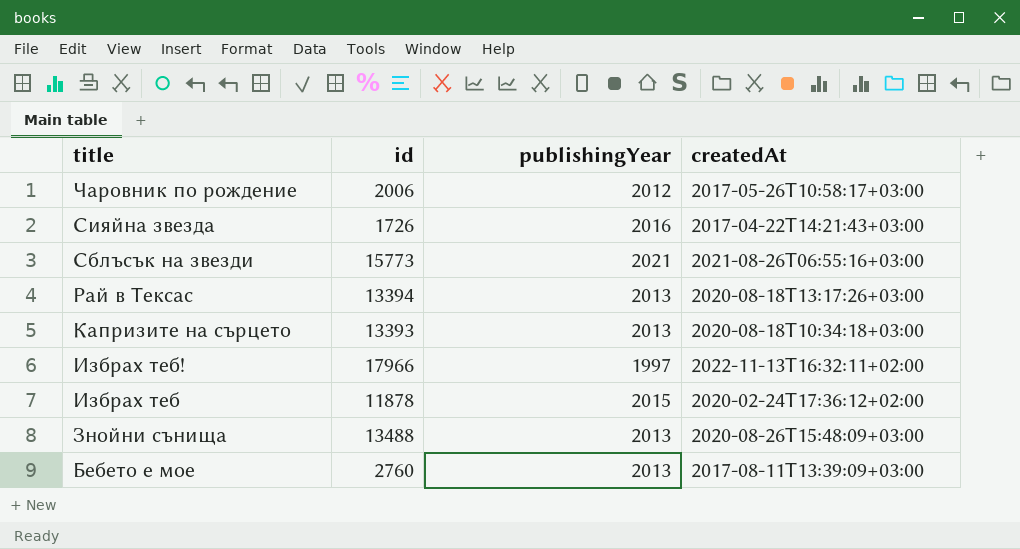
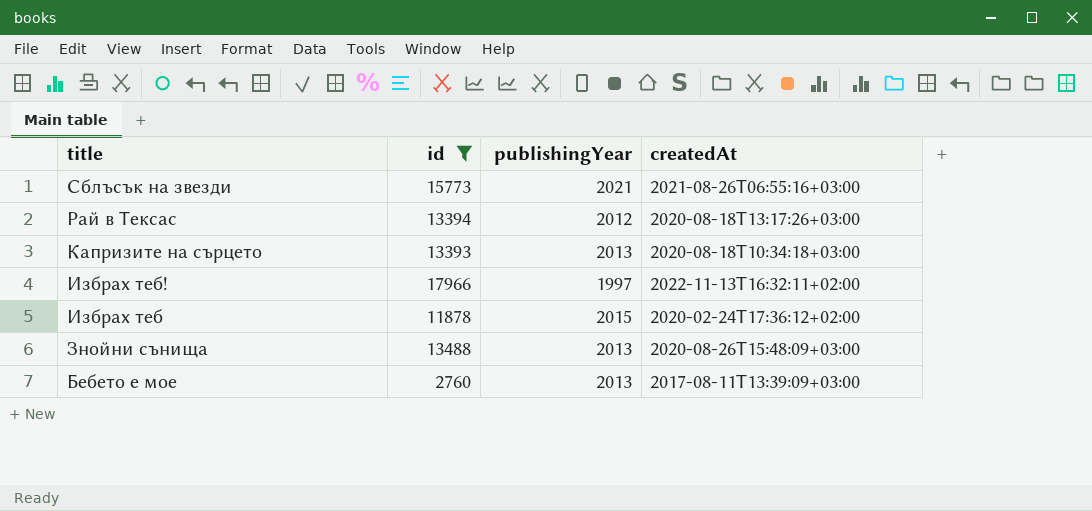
filter: none -> id >= 2760
Рай в Тексас | publishingYear: 2013 -> 2012

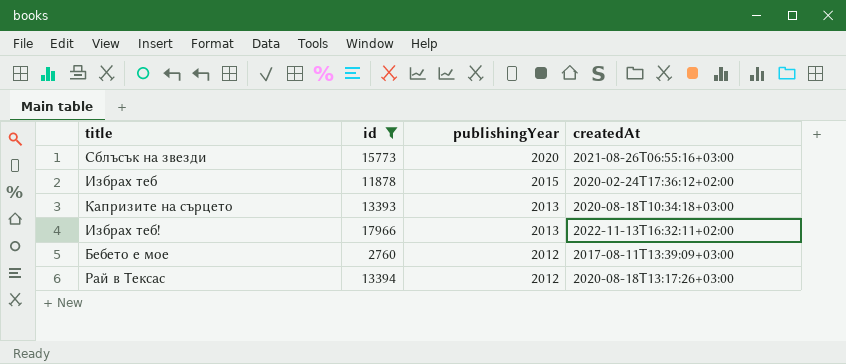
row order: title descending -> publishingYear descending
row Знойни сънища: 13488 | 2013 | 2020-08-26T15:48:09+03:00 -> none
Сблъсък на звезди | publishingYear: 2021 -> 2020
Избрах теб! | publishingYear: 1997 -> 2013
Бебето е мое | publishingYear: 2013 -> 2012

